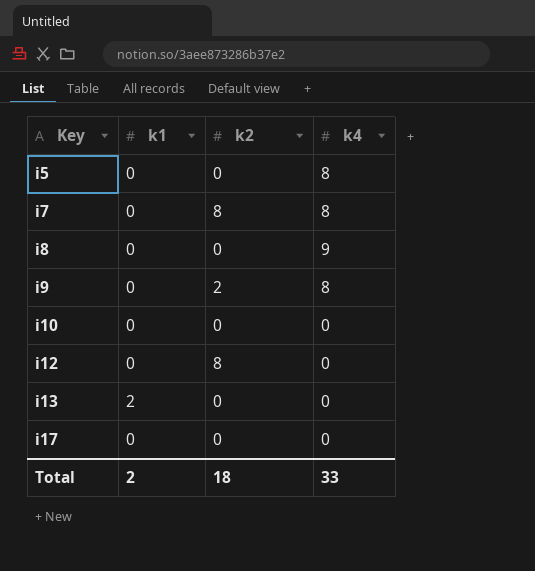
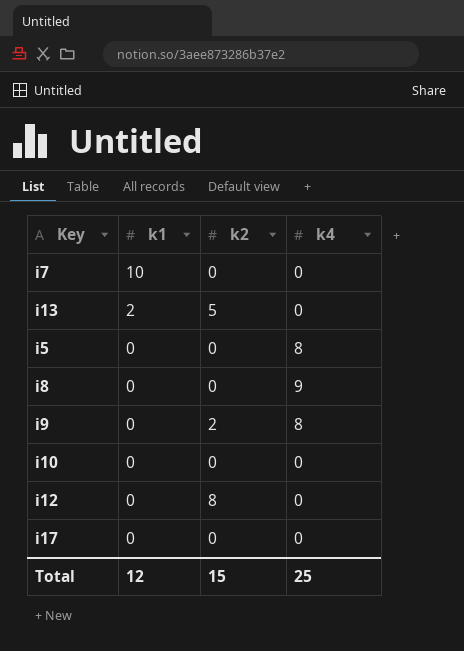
row order: Key ascending -> k1 descending
i7 | k1: 0 -> 10
i7 | k2: 8 -> 0
i7 | k4: 8 -> 0
i13 | k2: 0 -> 5
Total | k1: 2 -> 12
Total | k2: 18 -> 15
Total | k4: 33 -> 25

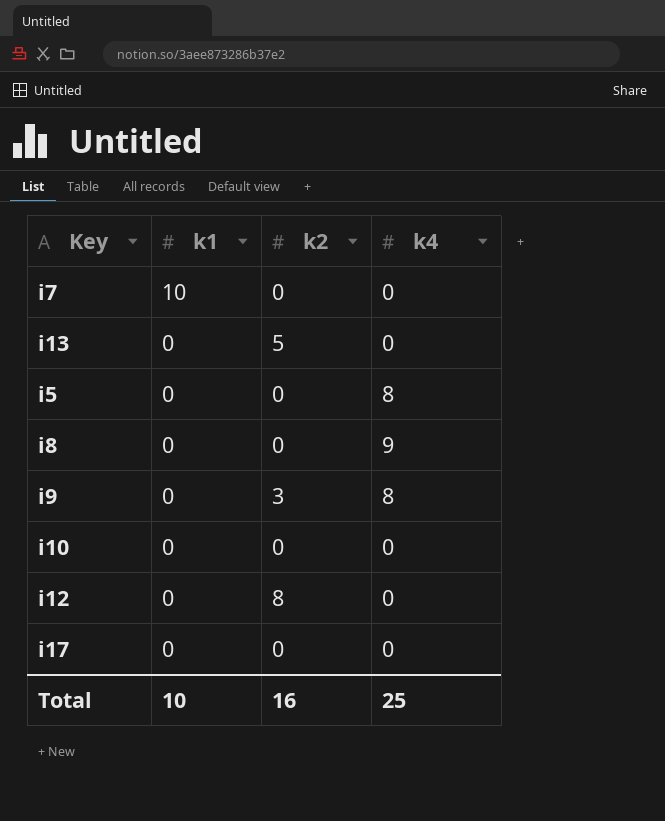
i13 | k1: 2 -> 0
i9 | k2: 2 -> 3
Total | k1: 12 -> 10
Total | k2: 15 -> 16

